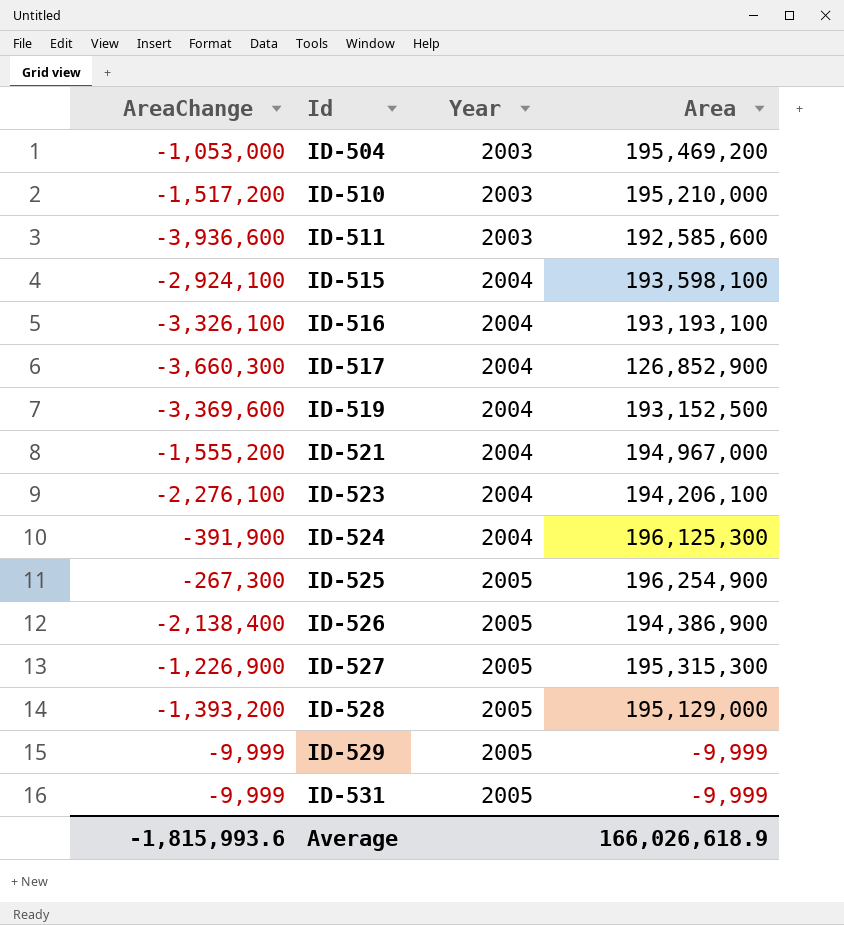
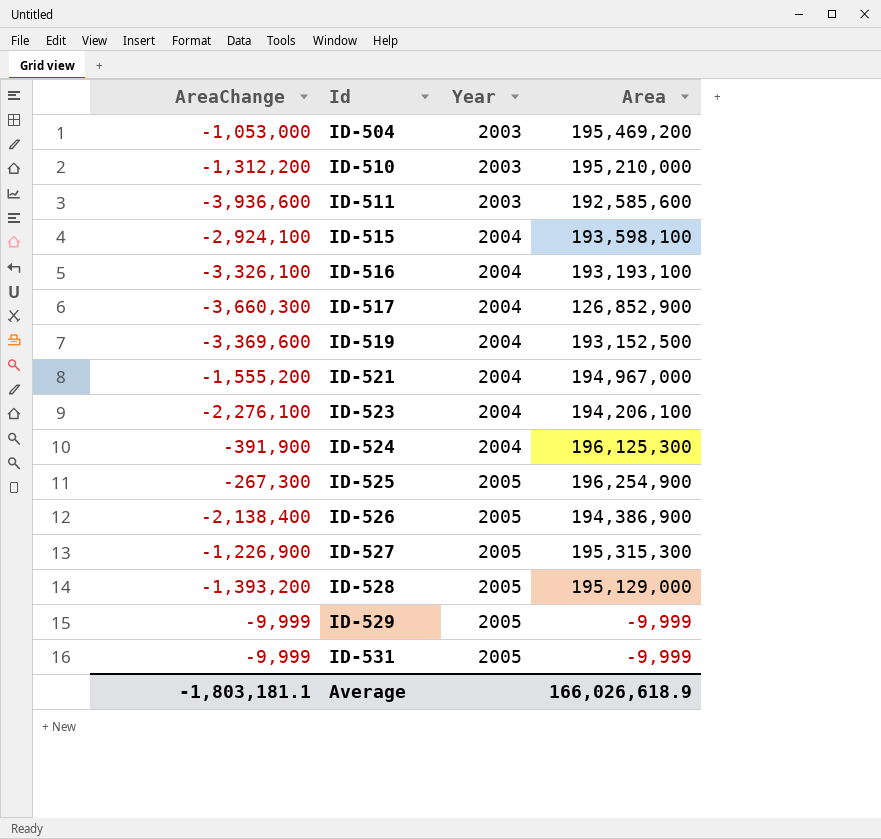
ID-510 | AreaChange: -1,517,200 -> -1,312,200
Average | AreaChange: -1,815,993.6 -> -1,803,181.1

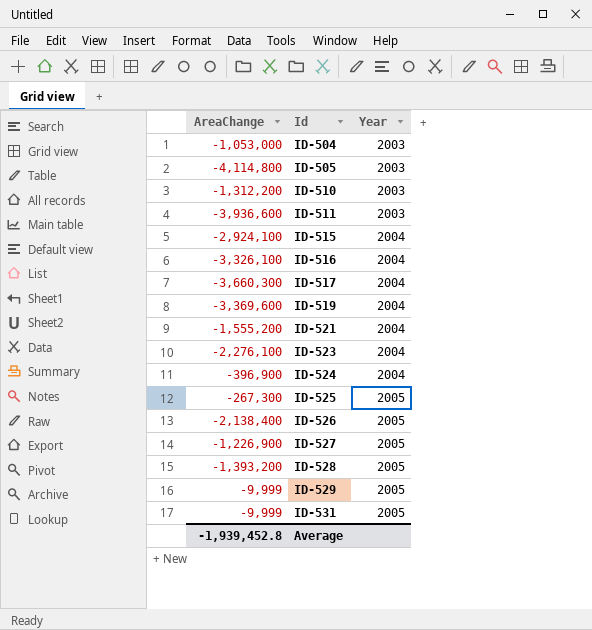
column Area | position: 4 -> none
row ID-505: none -> -4,114,800 | 2003
ID-524 | AreaChange: -391,900 -> -396,900
Average | AreaChange: -1,803,181.1 -> -1,939,452.8

